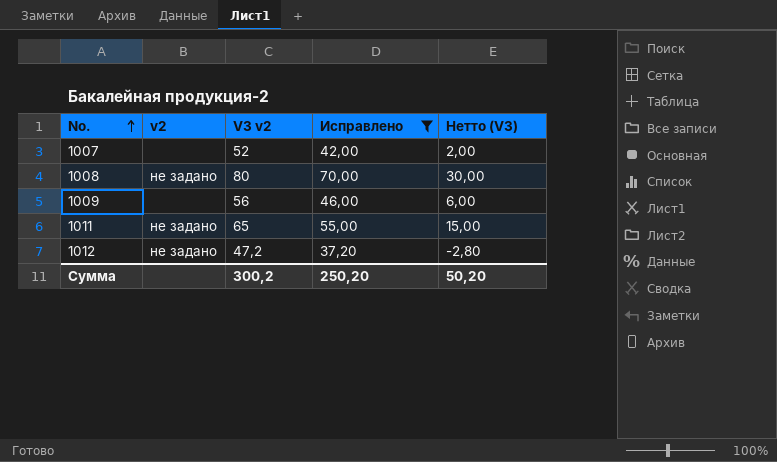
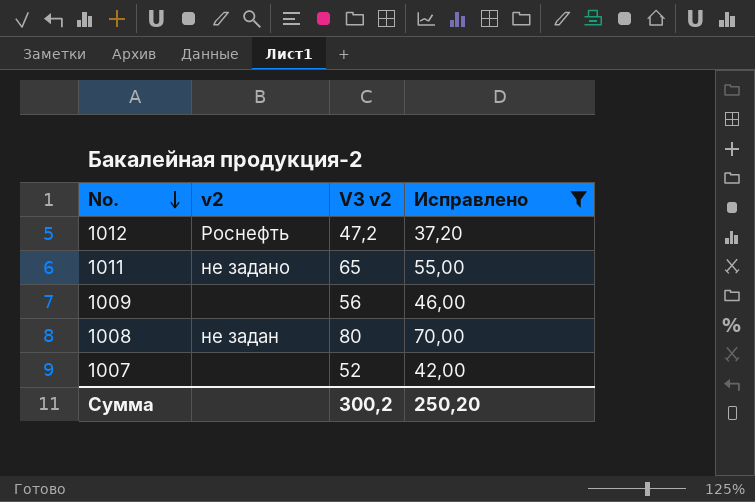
row order: No. ascending -> No. descending
column Нетто (V3) | formula: [V3 v2] - 50 -> none
1012 | v2: не задано -> Роснефть
1008 | v2: не задано -> не задан

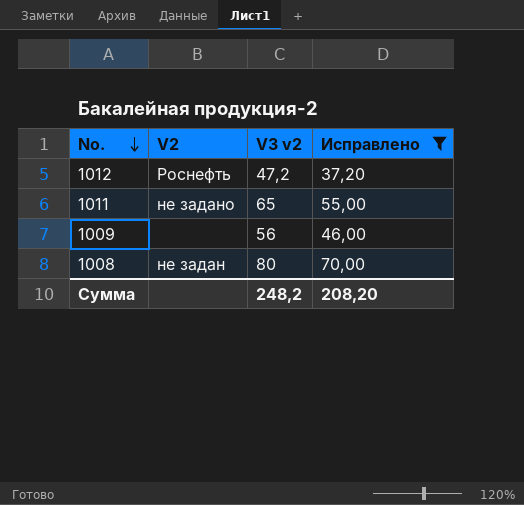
column name: v2 -> V2
row 1007: none | 52 | 42,00 -> none
Сумма | V3 v2: 300,2 -> 248,2
Сумма | Исправлено: 250,20 -> 208,20

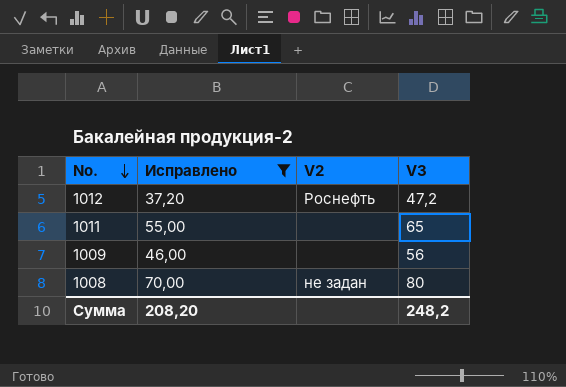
column Исправлено | position: 4 -> 2
column name: V3 v2 -> V3
1011 | V2: не задано -> none

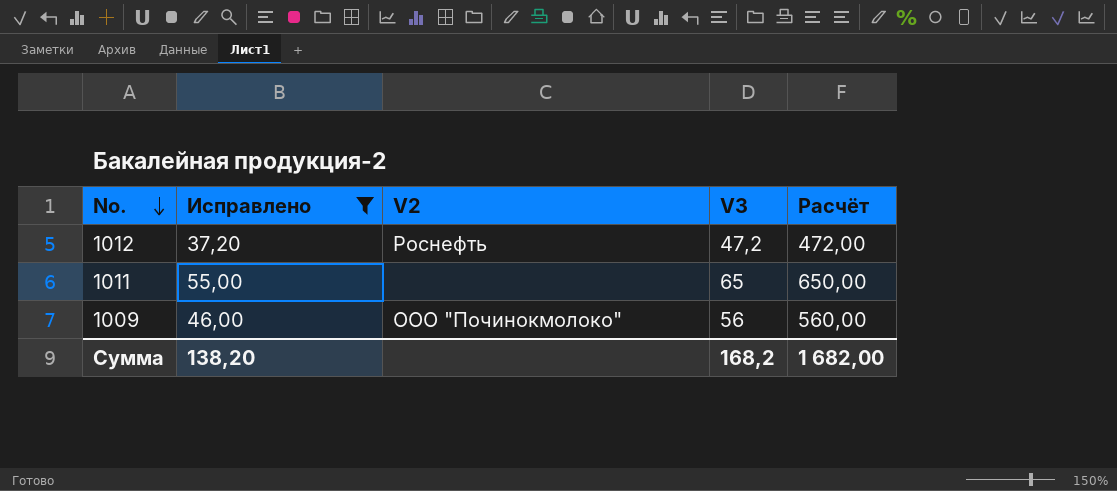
column Расчёт | formula: none -> [V3] * 10
row 1008: 70,00 | не задан | 80 -> none
1009 | V2: none -> ООО "Починокмолоко"
Сумма | Исправлено: 208,20 -> 138,20
Сумма | V3: 248,2 -> 168,2

